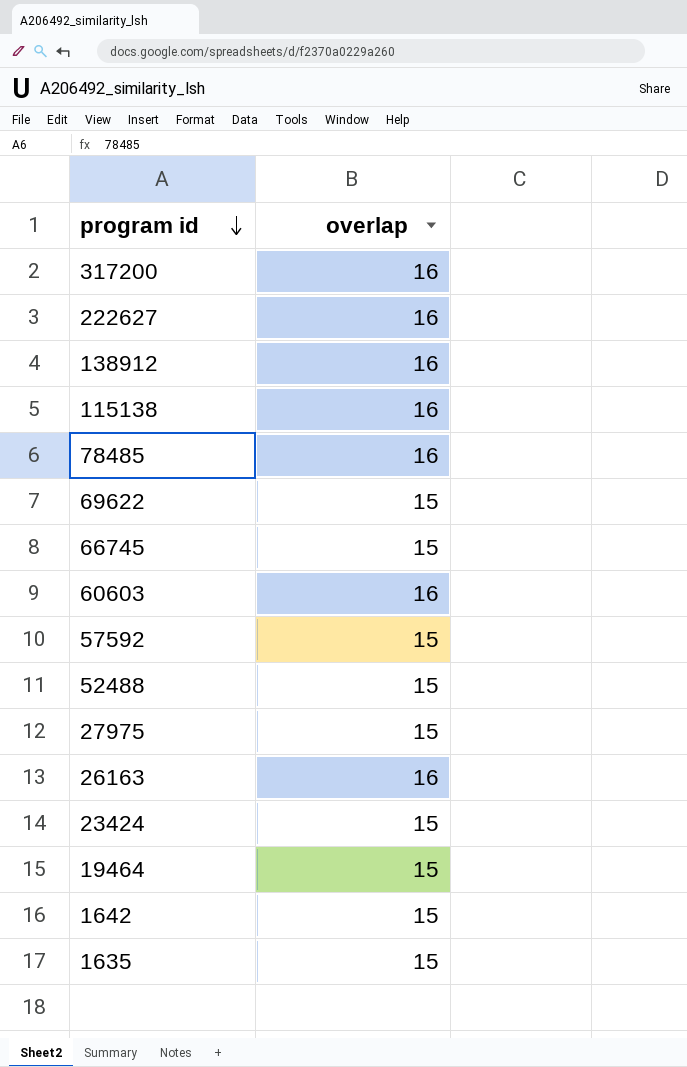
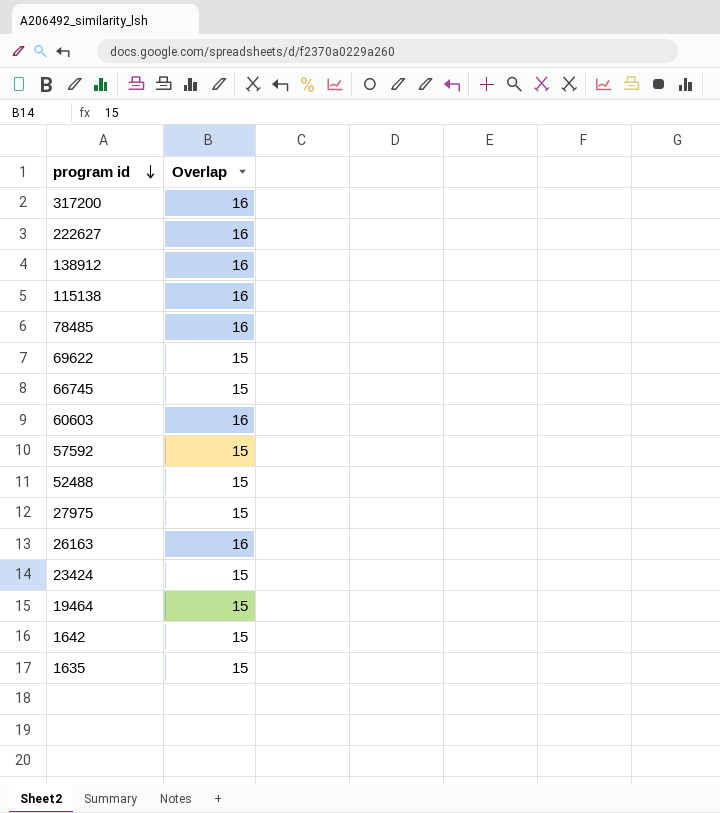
column name: overlap -> Overlap

